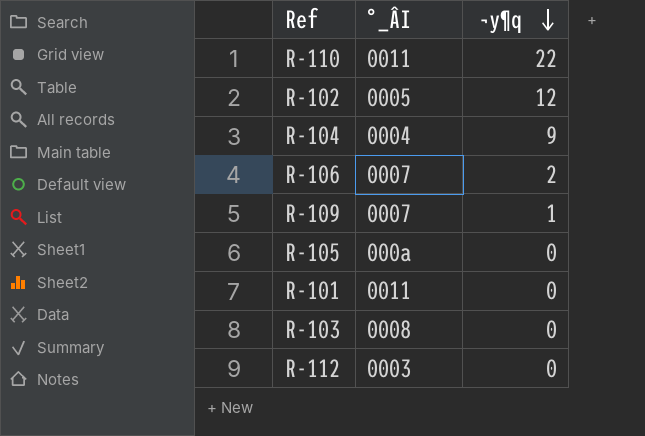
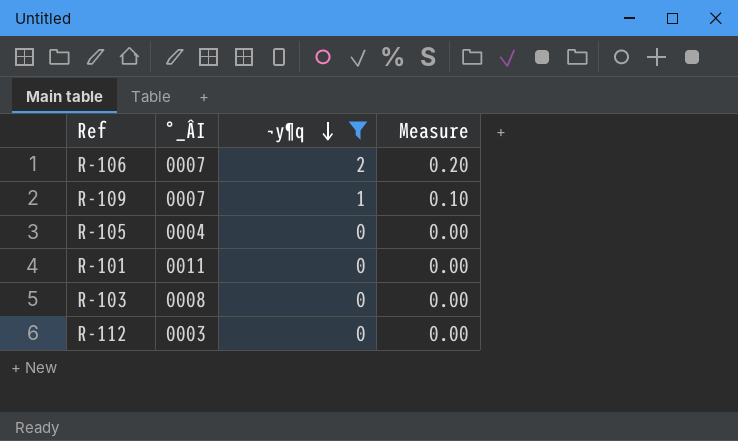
filter: none -> ¬y¶q <= 2
column Measure | formula: none -> [¬y¶q] * 0.1
R-105 | °_ÂI: 000a -> 0004

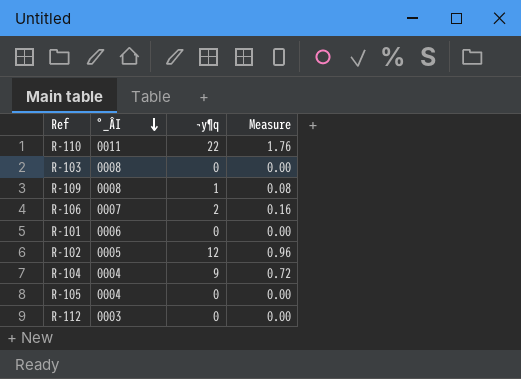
filter: ¬y¶q <= 2 -> none
row order: ¬y¶q descending -> °_ÂI descending
column Measure | formula: [¬y¶q] * 0.1 -> [¬y¶q] * 0.08
R-109 | °_ÂI: 0007 -> 0008
R-101 | °_ÂI: 0011 -> 0006

